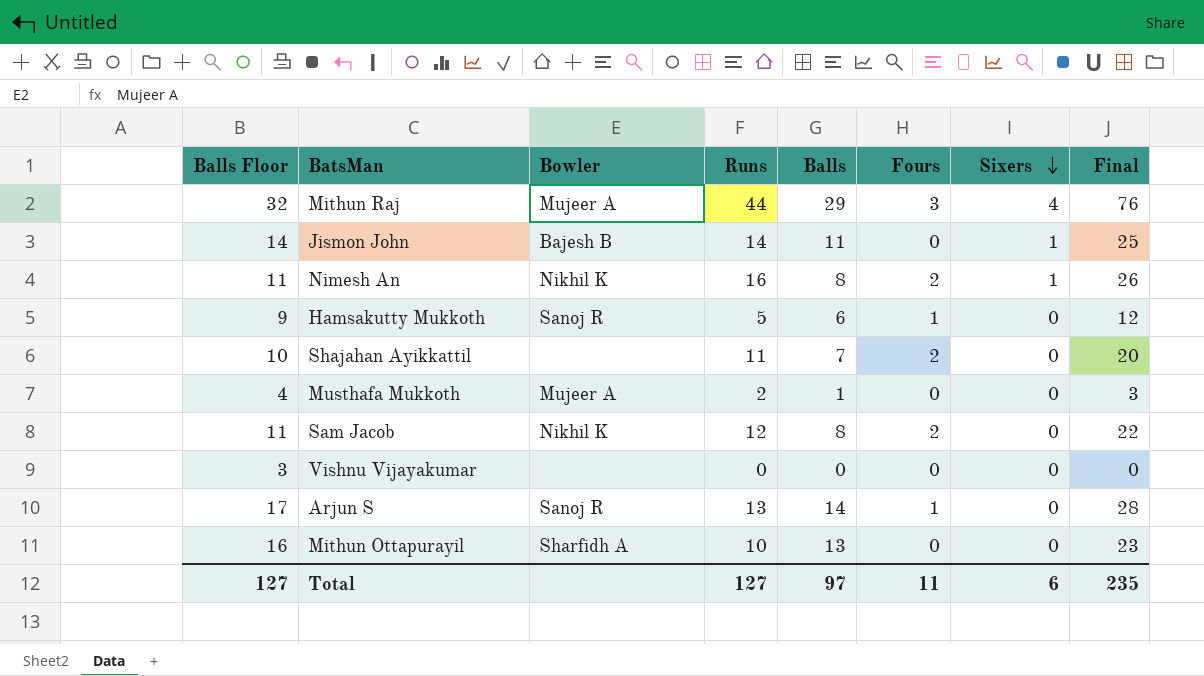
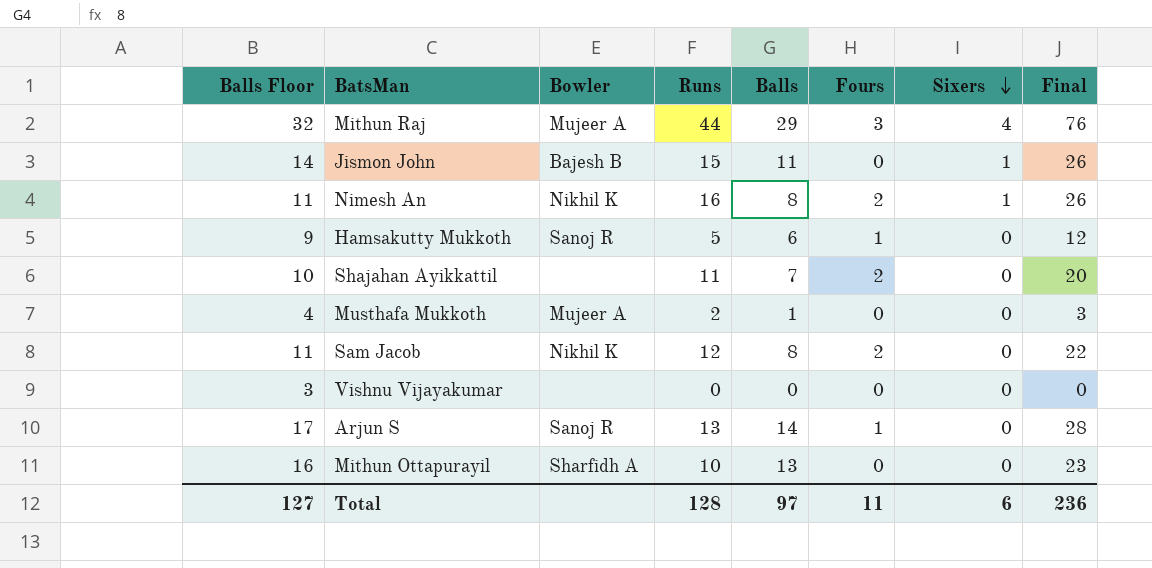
Jismon John | Runs: 14 -> 15
Jismon John | Final: 25 -> 26
Total | Runs: 127 -> 128
Total | Final: 235 -> 236

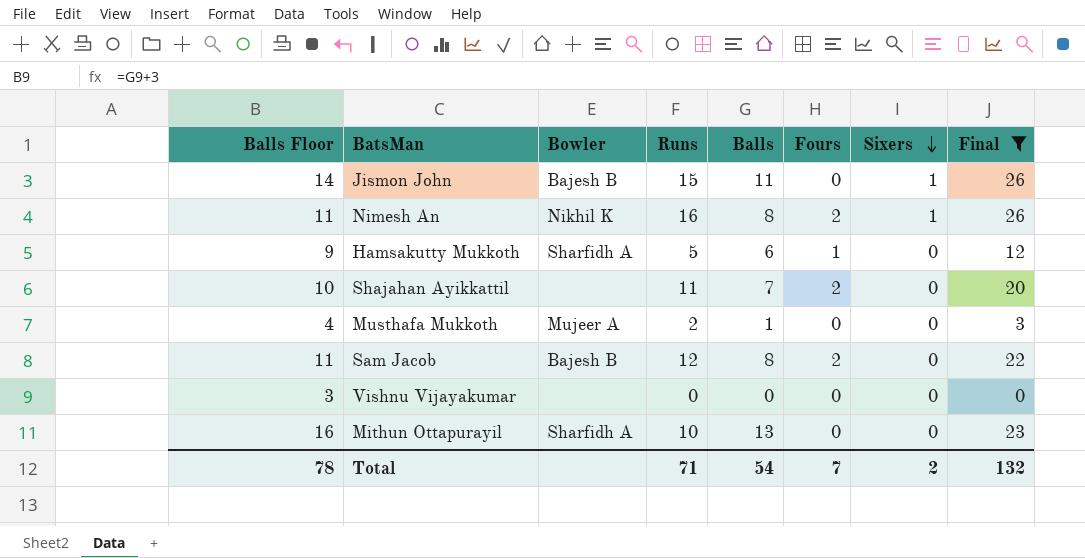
filter: none -> Final <= 26
Hamsakutty Mukkoth | Bowler: Sanoj R -> Sharfidh A
Sam Jacob | Bowler: Nikhil K -> Bajesh B
Total | Balls Floor: 127 -> 78
Total | Runs: 128 -> 71
Total | Balls: 97 -> 54
Total | Fours: 11 -> 7
Total | Sixers: 6 -> 2
Total | Final: 236 -> 132

